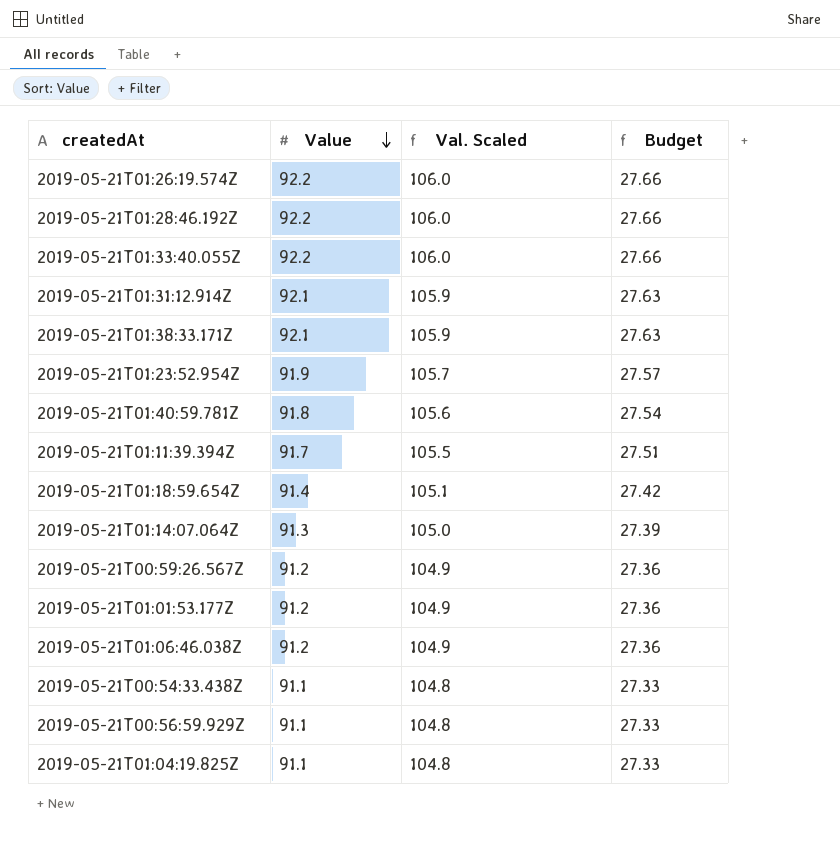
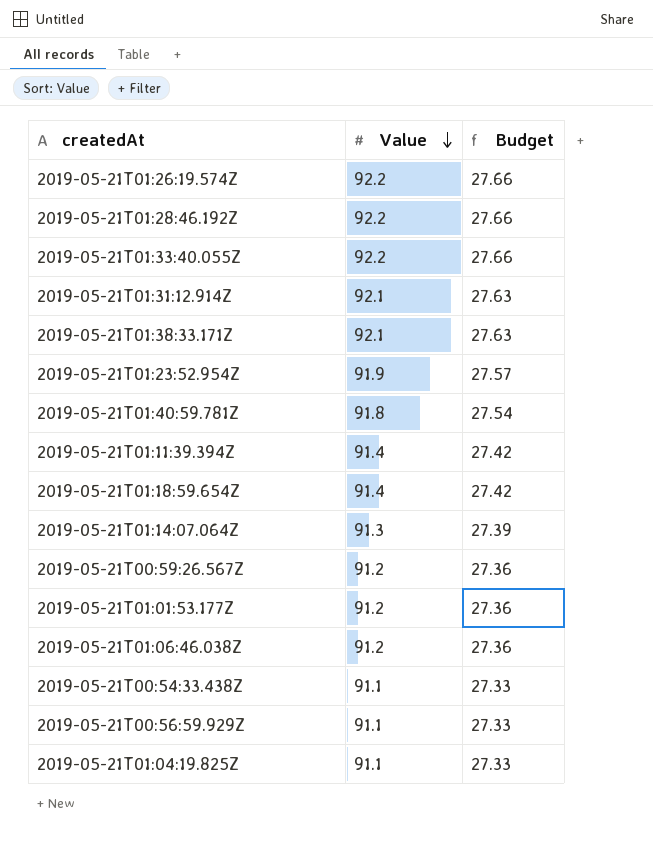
column Val. Scaled | formula: [Value] * 1.15 -> none
2019-05-21T01:11:39.394Z | Value: 91.7 -> 91.4
2019-05-21T01:11:39.394Z | Budget: 27.51 -> 27.42

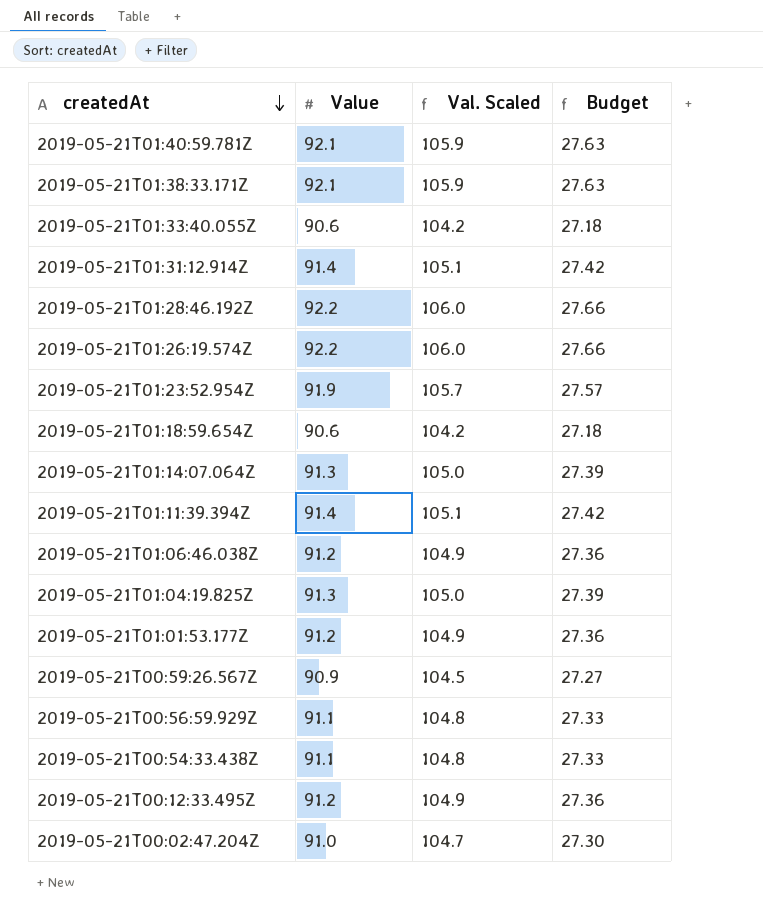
row order: Value descending -> createdAt descending
column Val. Scaled | formula: none -> [Value] * 1.15
2019-05-21T01:40:59.781Z | Value: 91.8 -> 92.1
2019-05-21T01:40:59.781Z | Budget: 27.54 -> 27.63
2019-05-21T01:33:40.055Z | Value: 92.2 -> 90.6
2019-05-21T01:33:40.055Z | Budget: 27.66 -> 27.18
2019-05-21T01:31:12.914Z | Value: 92.1 -> 91.4
2019-05-21T01:31:12.914Z | Budget: 27.63 -> 27.42
2019-05-21T01:18:59.654Z | Value: 91.4 -> 90.6
2019-05-21T01:18:59.654Z | Budget: 27.42 -> 27.18
2019-05-21T01:04:19.825Z | Value: 91.1 -> 91.3
2019-05-21T01:04:19.825Z | Budget: 27.33 -> 27.39
2019-05-21T00:59:26.567Z | Value: 91.2 -> 90.9
2019-05-21T00:59:26.567Z | Budget: 27.36 -> 27.27
row 2019-05-21T00:12:33.495Z: none -> 91.2 | 104.9 | 27.36
row 2019-05-21T00:02:47.204Z: none -> 91.0 | 104.7 | 27.30

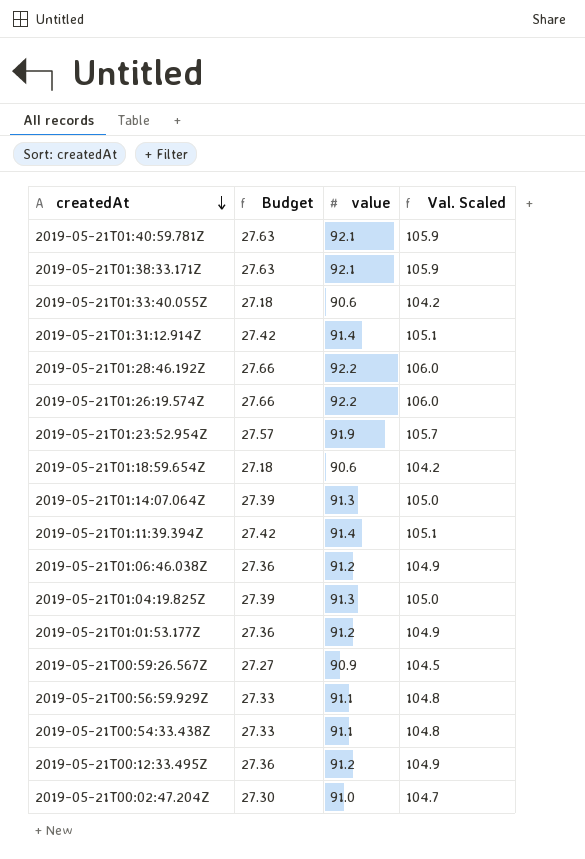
column Budget | position: 4 -> 2
column name: Value -> value

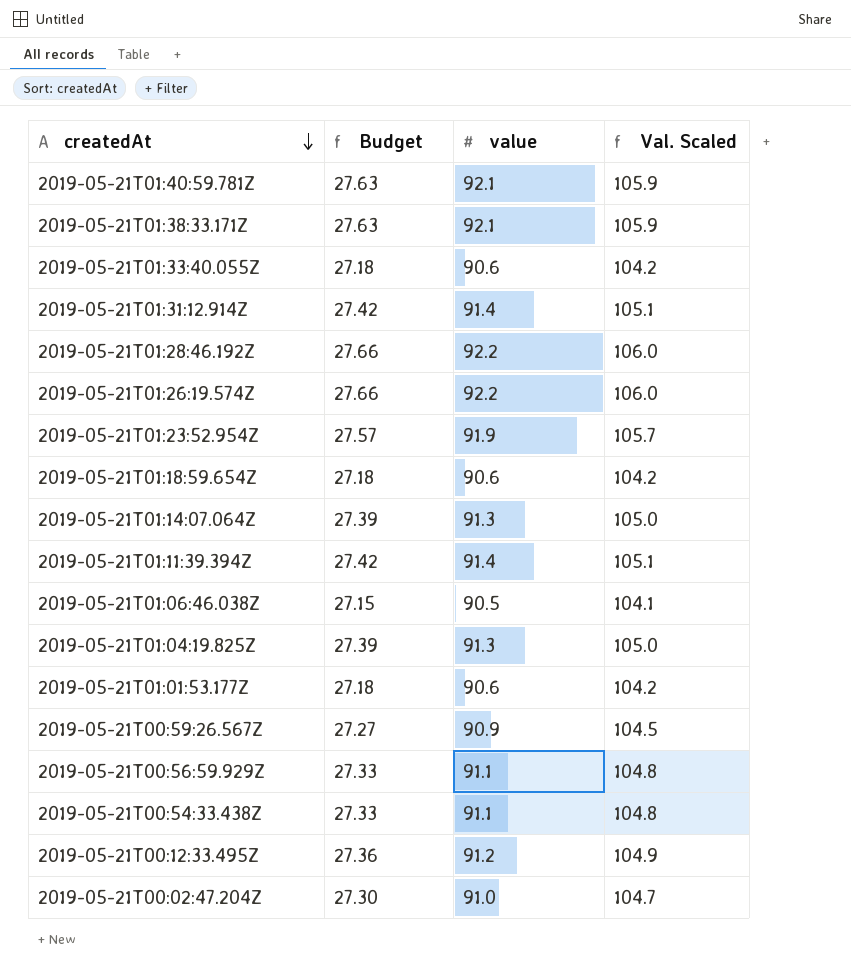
2019-05-21T01:06:46.038Z | Budget: 27.36 -> 27.15
2019-05-21T01:06:46.038Z | value: 91.2 -> 90.5
2019-05-21T01:06:46.038Z | Val. Scaled: 104.9 -> 104.1
2019-05-21T01:01:53.177Z | Budget: 27.36 -> 27.18
2019-05-21T01:01:53.177Z | value: 91.2 -> 90.6
2019-05-21T01:01:53.177Z | Val. Scaled: 104.9 -> 104.2

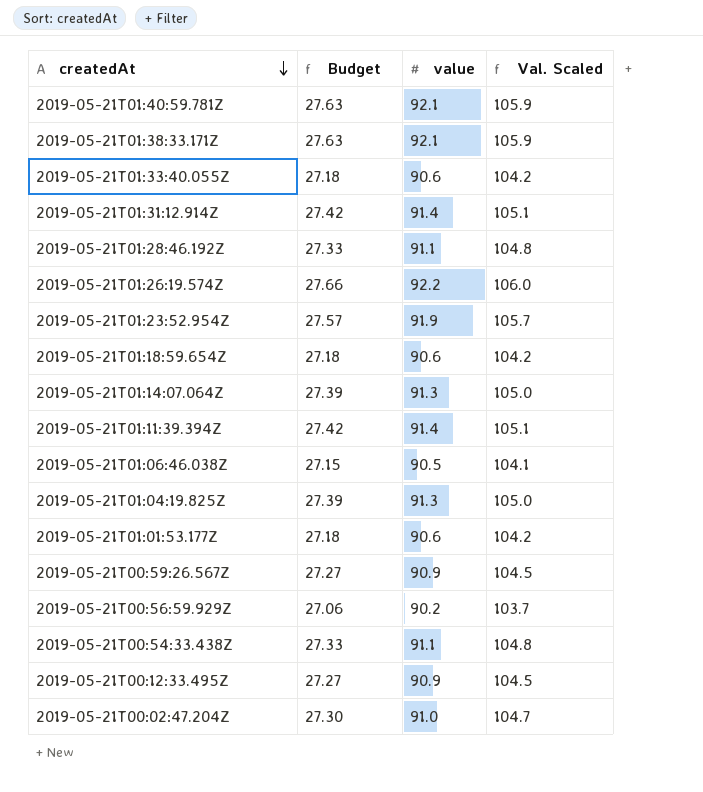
2019-05-21T01:28:46.192Z | Budget: 27.66 -> 27.33
2019-05-21T01:28:46.192Z | value: 92.2 -> 91.1
2019-05-21T01:28:46.192Z | Val. Scaled: 106.0 -> 104.8
2019-05-21T00:56:59.929Z | Budget: 27.33 -> 27.06
2019-05-21T00:56:59.929Z | value: 91.1 -> 90.2
2019-05-21T00:56:59.929Z | Val. Scaled: 104.8 -> 103.7
2019-05-21T00:12:33.495Z | Budget: 27.36 -> 27.27
2019-05-21T00:12:33.495Z | value: 91.2 -> 90.9
2019-05-21T00:12:33.495Z | Val. Scaled: 104.9 -> 104.5

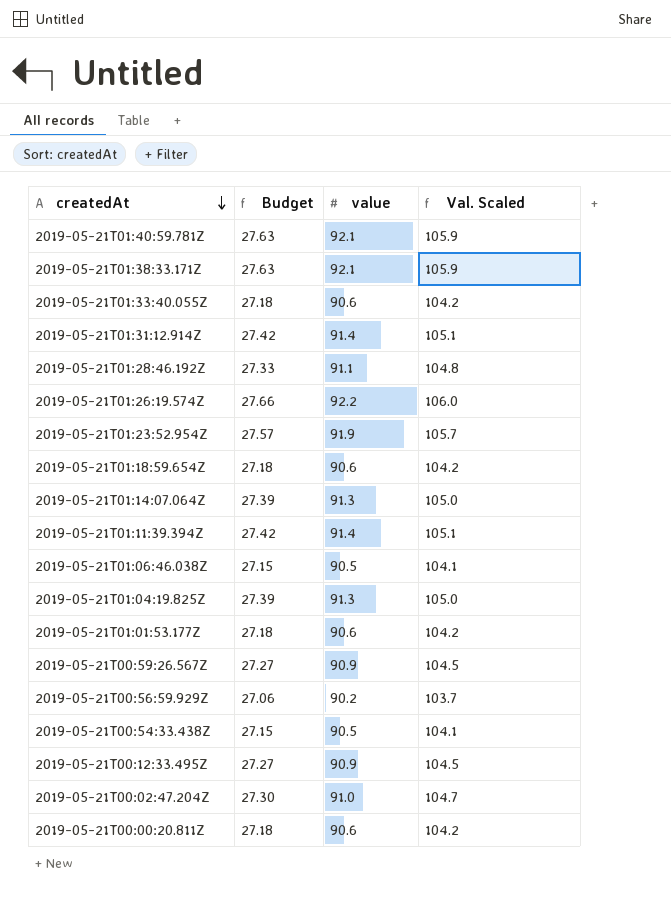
2019-05-21T00:54:33.438Z | Budget: 27.33 -> 27.15
2019-05-21T00:54:33.438Z | value: 91.1 -> 90.5
2019-05-21T00:54:33.438Z | Val. Scaled: 104.8 -> 104.1
row 2019-05-21T00:00:20.811Z: none -> 27.18 | 90.6 | 104.2

